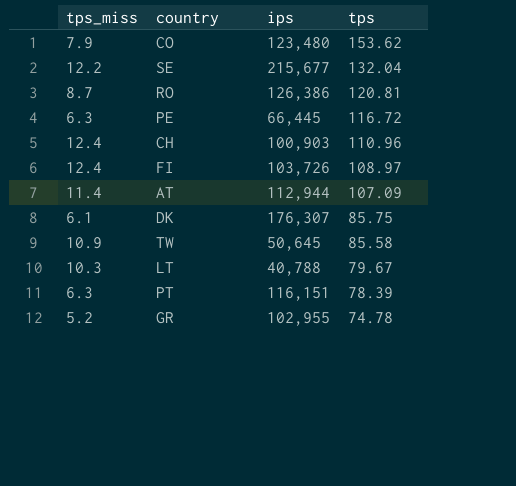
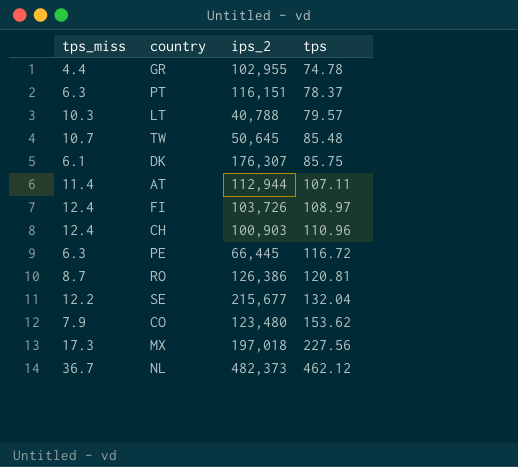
row order: tps descending -> tps ascending
column name: ips -> ips_2
GR | tps_miss: 5.2 -> 4.4
PT | tps: 78.39 -> 78.37
LT | tps: 79.67 -> 79.57
TW | tps_miss: 10.9 -> 10.7
TW | tps: 85.58 -> 85.48
AT | tps: 107.09 -> 107.11
row MX: none -> 17.3 | 197,018 | 227.56
row NL: none -> 36.7 | 482,373 | 462.12

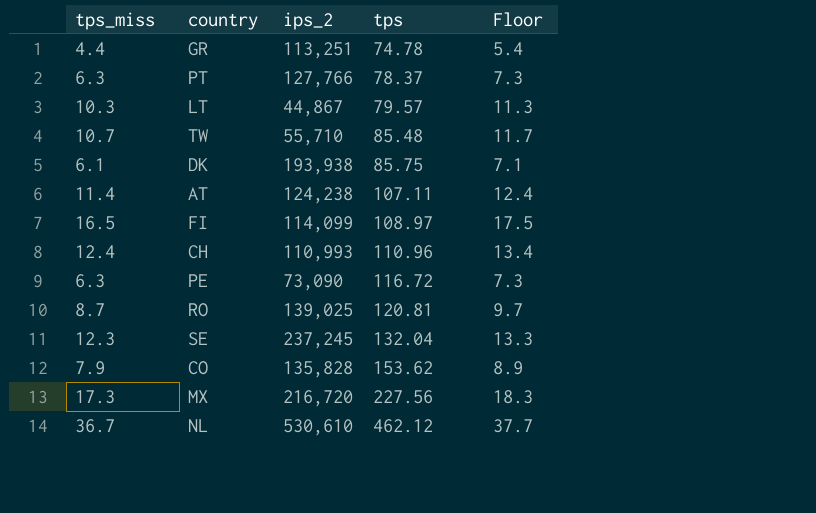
column Floor | formula: none -> [tps_miss] + 1
GR | ips_2: 102,955 -> 113,251
PT | ips_2: 116,151 -> 127,766
LT | ips_2: 40,788 -> 44,867
TW | ips_2: 50,645 -> 55,710
DK | ips_2: 176,307 -> 193,938
AT | ips_2: 112,944 -> 124,238
FI | tps_miss: 12.4 -> 16.5
FI | ips_2: 103,726 -> 114,099
CH | ips_2: 100,903 -> 110,993
PE | ips_2: 66,445 -> 73,090
RO | ips_2: 126,386 -> 139,025
SE | tps_miss: 12.2 -> 12.3
SE | ips_2: 215,677 -> 237,245
CO | ips_2: 123,480 -> 135,828
MX | ips_2: 197,018 -> 216,720
NL | ips_2: 482,373 -> 530,610

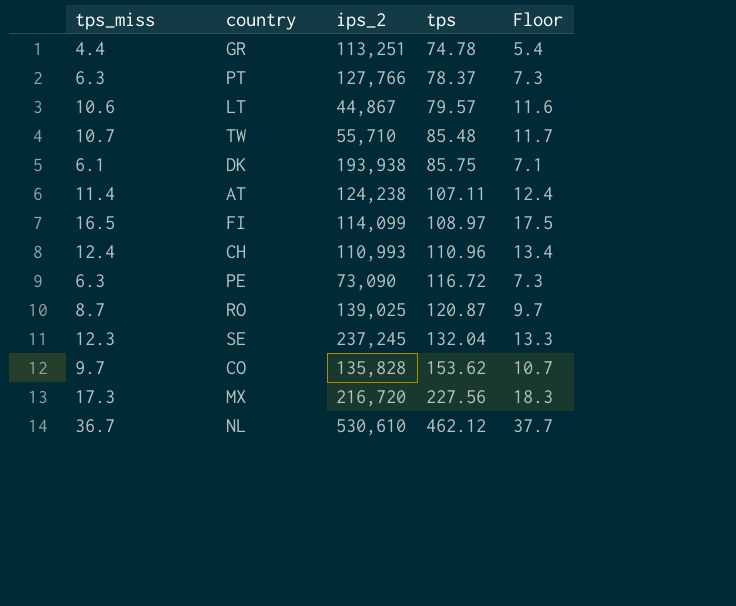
LT | tps_miss: 10.3 -> 10.6
LT | Floor: 11.3 -> 11.6
RO | tps: 120.81 -> 120.87
CO | tps_miss: 7.9 -> 9.7
CO | Floor: 8.9 -> 10.7

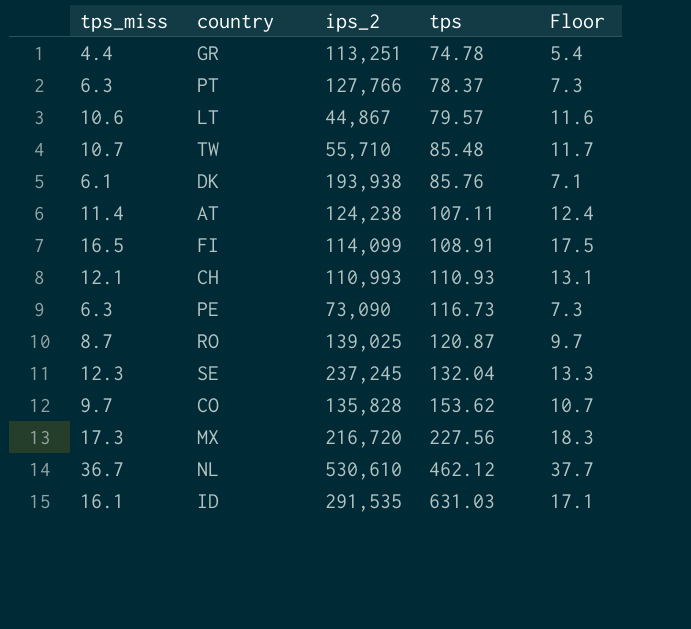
DK | tps: 85.75 -> 85.76
FI | tps: 108.97 -> 108.91
CH | tps_miss: 12.4 -> 12.1
CH | tps: 110.96 -> 110.93
CH | Floor: 13.4 -> 13.1
PE | tps: 116.72 -> 116.73
row ID: none -> 16.1 | 291,535 | 631.03 | 17.1

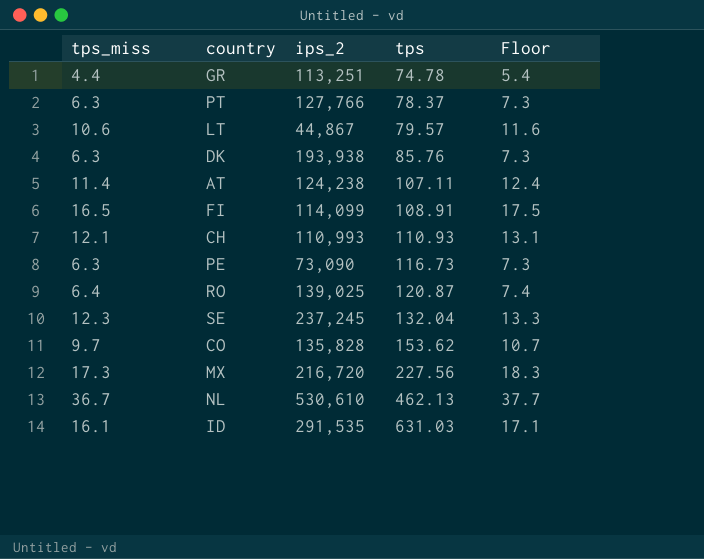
row TW: 10.7 | 55,710 | 85.48 | 11.7 -> none
DK | tps_miss: 6.1 -> 6.3
DK | Floor: 7.1 -> 7.3
RO | tps_miss: 8.7 -> 6.4
RO | Floor: 9.7 -> 7.4
NL | tps: 462.12 -> 462.13

